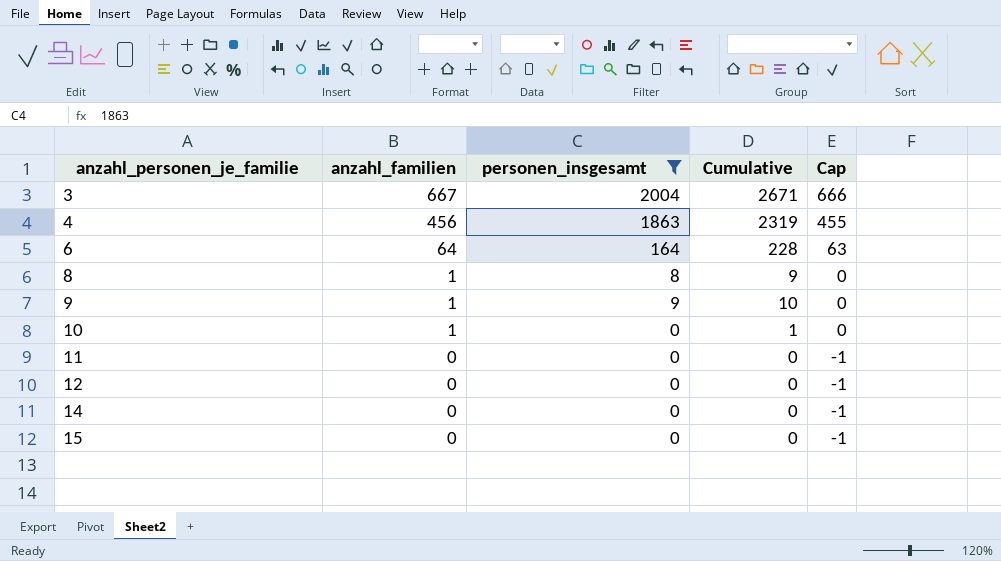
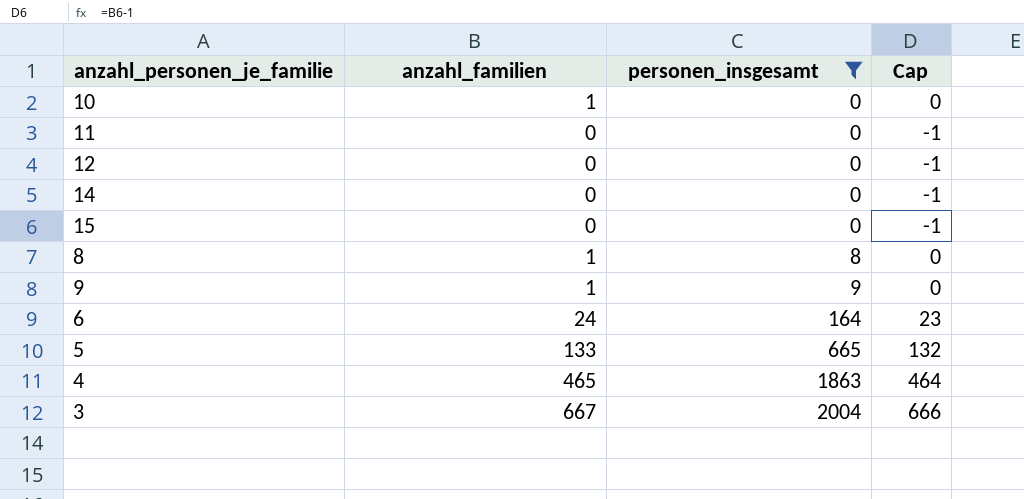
row order: anzahl_personen_je_familie ascending -> personen_insgesamt ascending
column Cumulative | formula: [anzahl_familien] + [personen_insgesamt] -> none
6 | anzahl_familien: 64 -> 24
6 | Cap: 63 -> 23
row 5: none -> 133 | 665 | 132
4 | anzahl_familien: 456 -> 465
4 | Cap: 455 -> 464

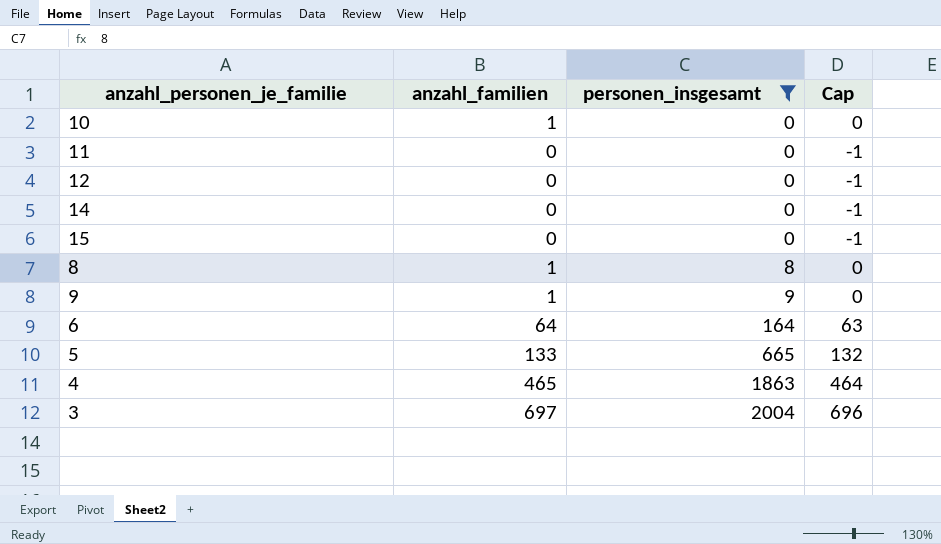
6 | anzahl_familien: 24 -> 64
6 | Cap: 23 -> 63
3 | anzahl_familien: 667 -> 697
3 | Cap: 666 -> 696

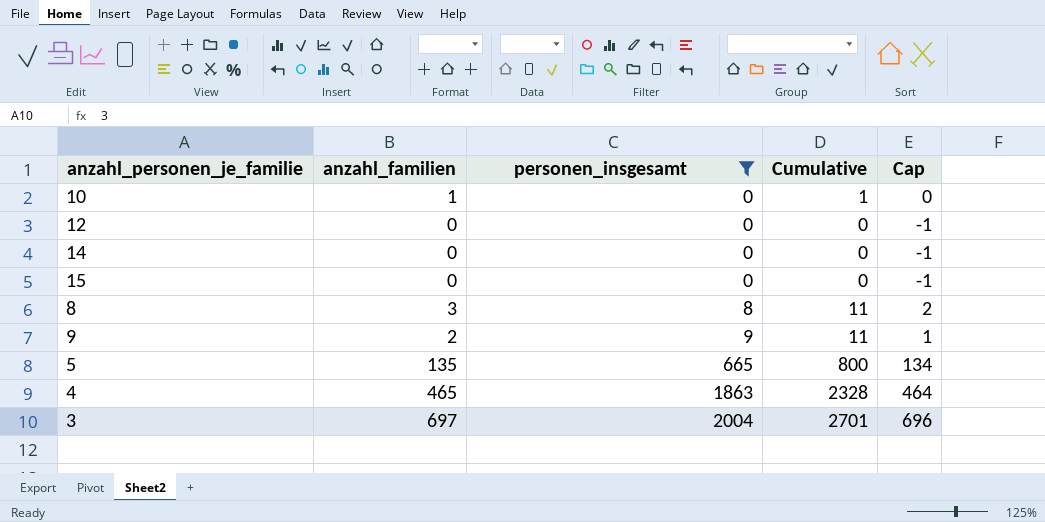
column Cumulative | formula: none -> [anzahl_familien] + [personen_insgesamt]
row 11: 0 | 0 | -1 -> none
row 6: 64 | 164 | 63 -> none
8 | anzahl_familien: 1 -> 3
8 | Cap: 0 -> 2
9 | anzahl_familien: 1 -> 2
9 | Cap: 0 -> 1
5 | anzahl_familien: 133 -> 135
5 | Cap: 132 -> 134

